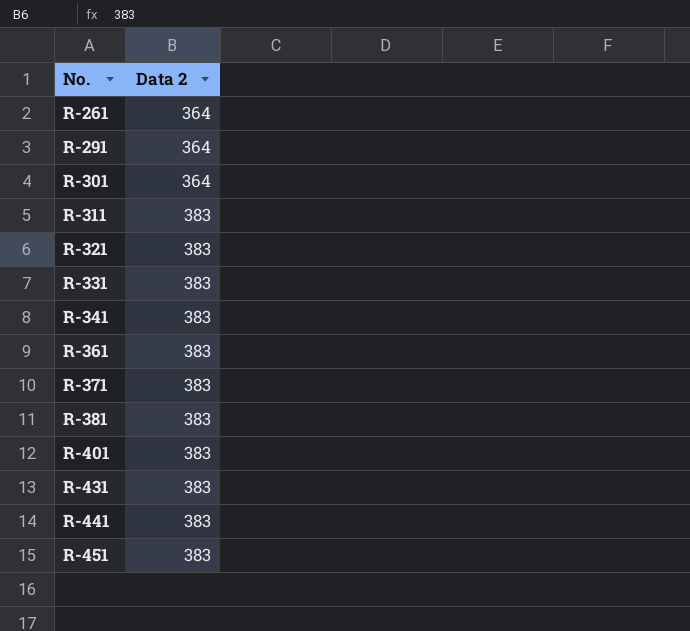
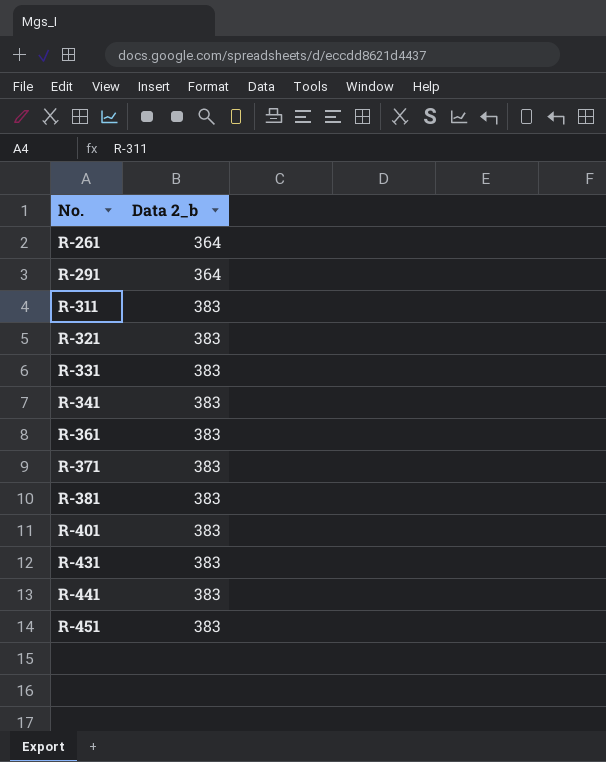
column name: Data 2 -> Data 2_b
row R-301: 364 -> none

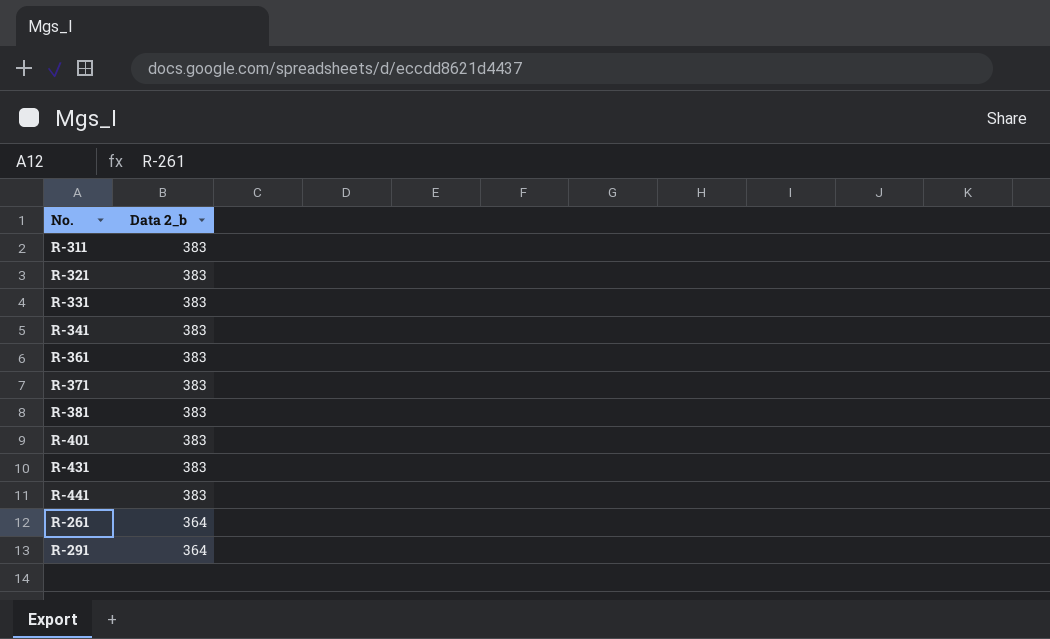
row order: No. ascending -> Data 2_b descending
row R-451: 383 -> none

